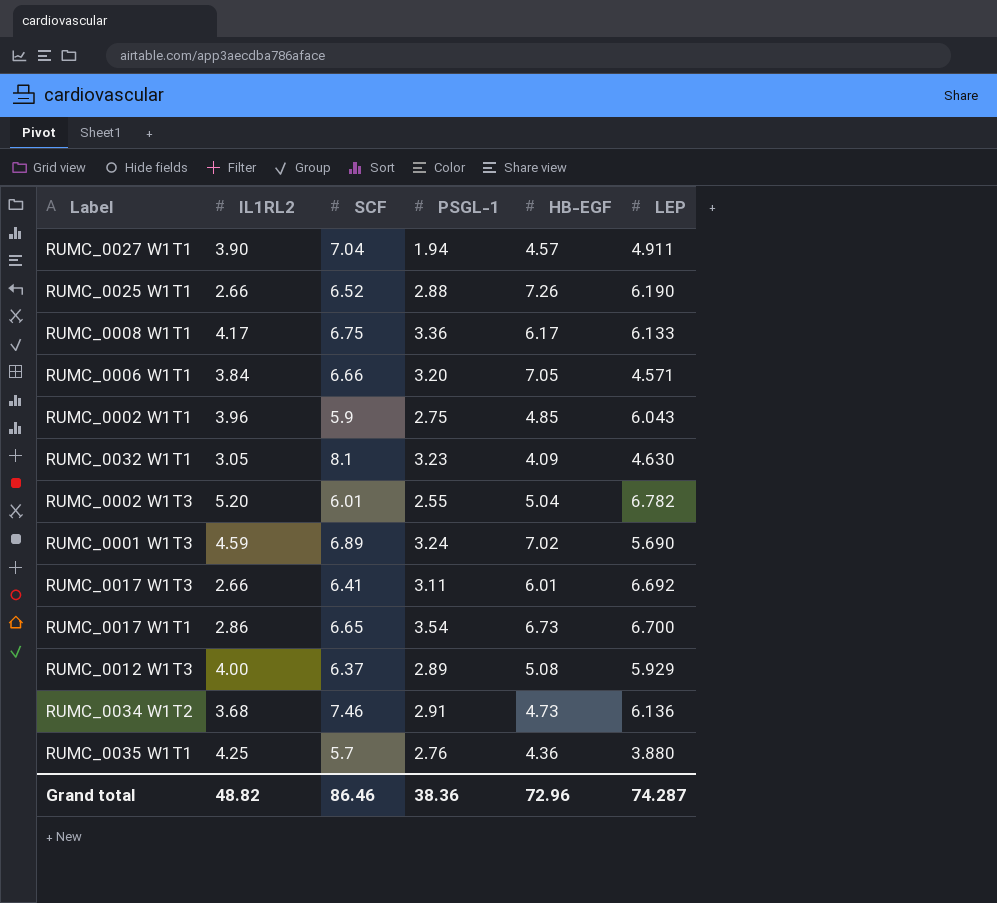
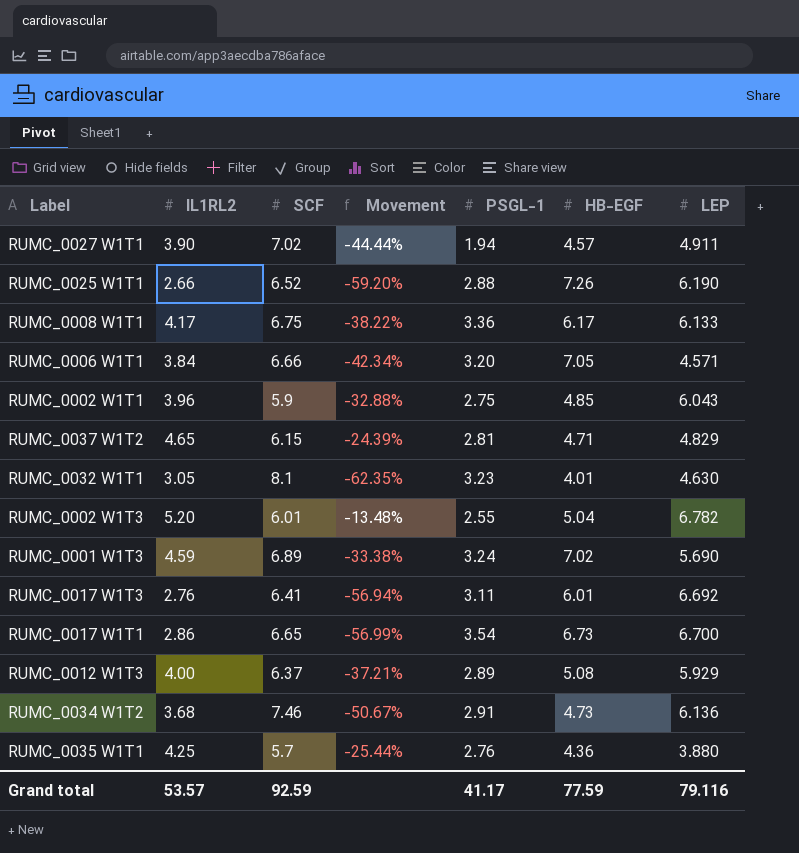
column Movement | formula: none -> ([IL1RL2] - [SCF]) / [SCF]
RUMC_0027 W1T1 | SCF: 7.04 -> 7.02
row RUMC_0037 W1T2: none -> 4.65 | 6.15 | -24.39% | 2.81 | 4.71 | 4.829
RUMC_0032 W1T1 | HB-EGF: 4.09 -> 4.01
RUMC_0017 W1T3 | IL1RL2: 2.66 -> 2.76
Grand total | IL1RL2: 48.82 -> 53.57
Grand total | SCF: 86.46 -> 92.59
Grand total | PSGL-1: 38.36 -> 41.17
Grand total | HB-EGF: 72.96 -> 77.59
Grand total | LEP: 74.287 -> 79.116

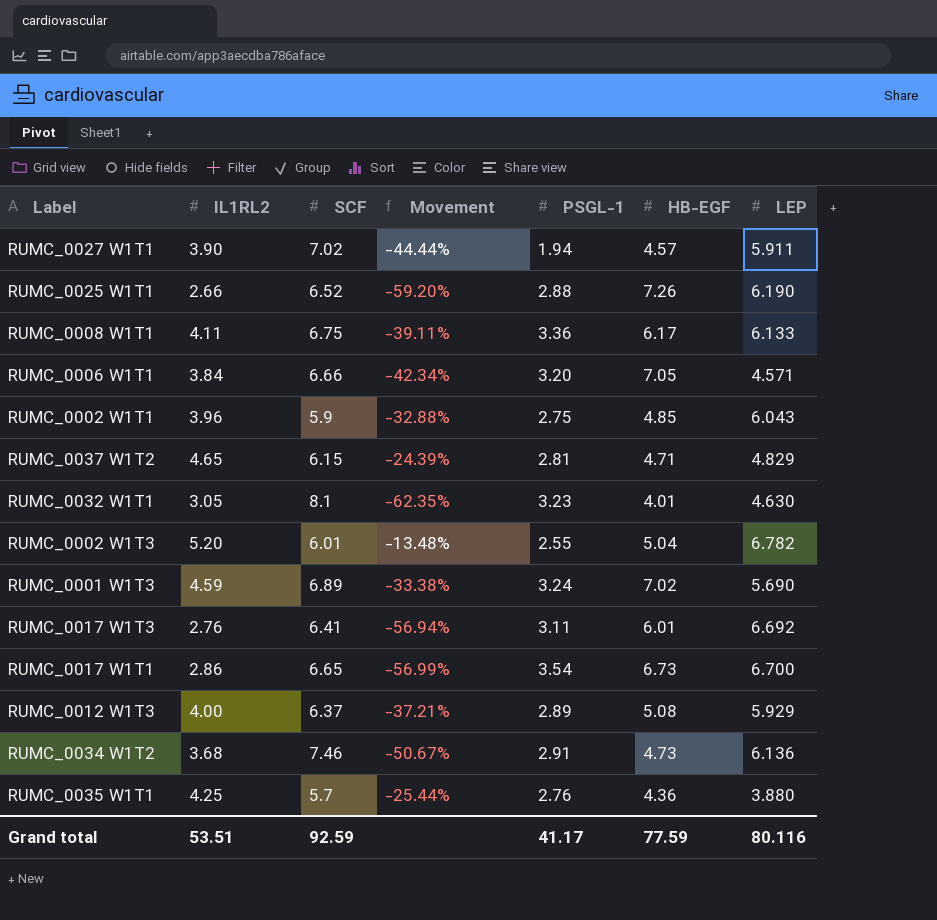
RUMC_0027 W1T1 | LEP: 4.911 -> 5.911
RUMC_0008 W1T1 | IL1RL2: 4.17 -> 4.11
RUMC_0008 W1T1 | Movement: -38.22% -> -39.11%
Grand total | IL1RL2: 53.57 -> 53.51
Grand total | LEP: 79.116 -> 80.116

